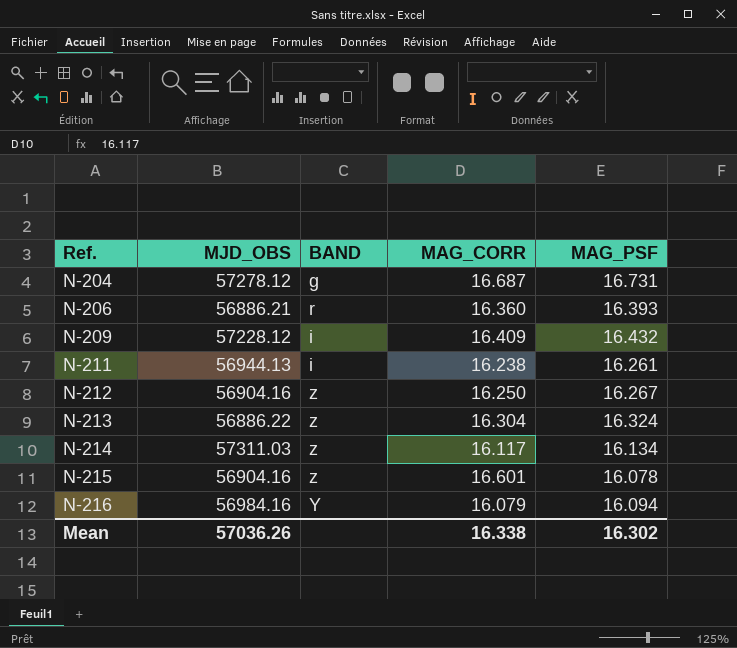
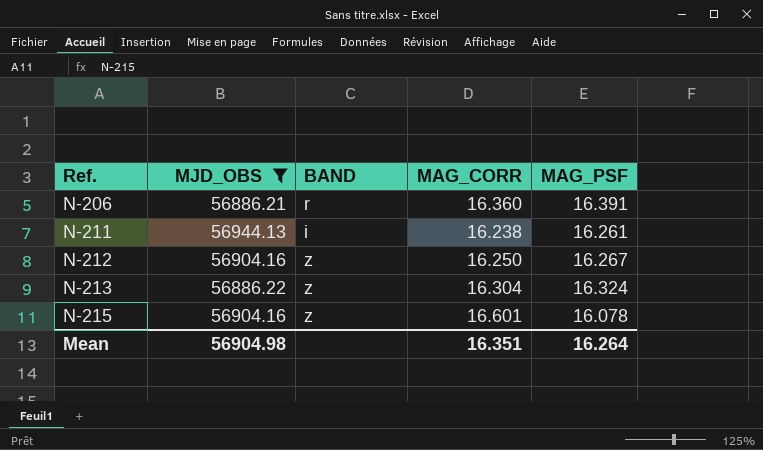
filter: none -> MJD_OBS <= 56944.13
N-206 | MAG_PSF: 16.393 -> 16.391
Mean | MJD_OBS: 57036.26 -> 56904.98
Mean | MAG_CORR: 16.338 -> 16.351
Mean | MAG_PSF: 16.302 -> 16.264

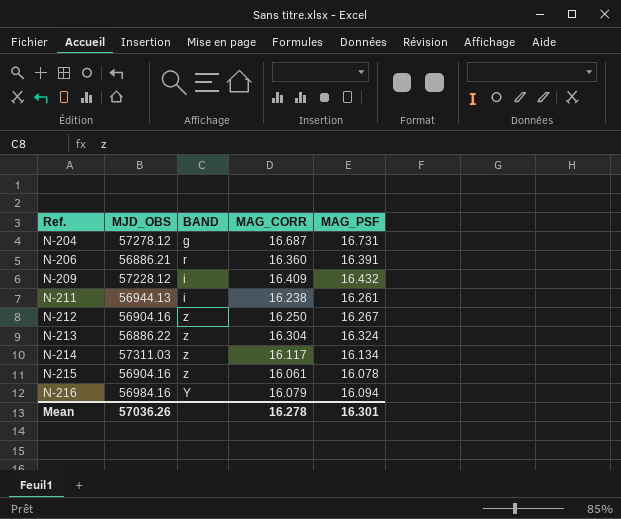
filter: MJD_OBS <= 56944.13 -> none
N-215 | MAG_CORR: 16.601 -> 16.061
Mean | MJD_OBS: 56904.98 -> 57036.26
Mean | MAG_CORR: 16.351 -> 16.278
Mean | MAG_PSF: 16.264 -> 16.301

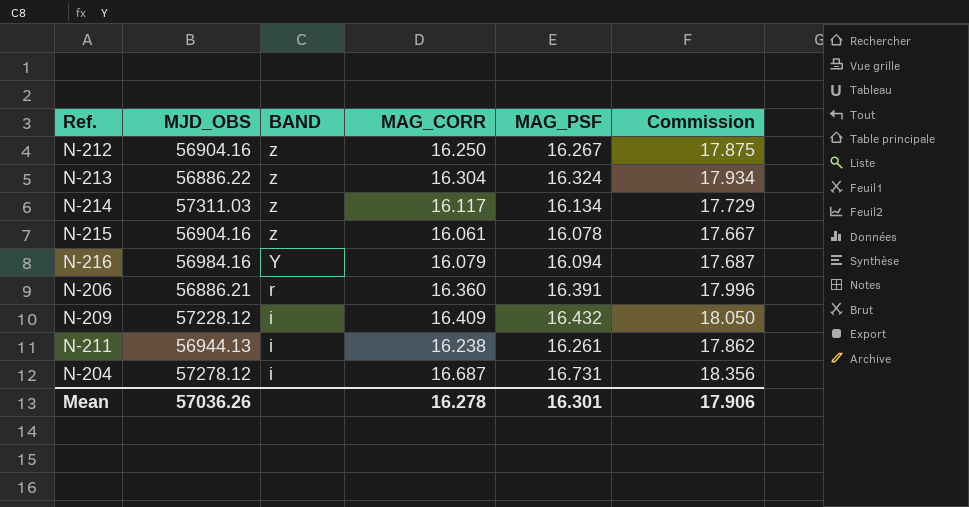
row order: Ref. ascending -> BAND descending
column Commission | formula: none -> [MAG_CORR] * 1.1
N-204 | BAND: g -> i

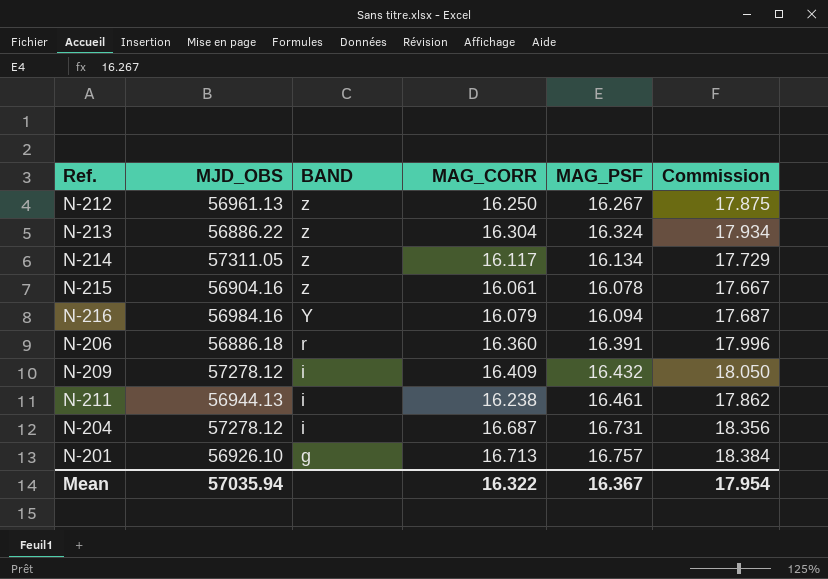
N-212 | MJD_OBS: 56904.16 -> 56961.13
N-214 | MJD_OBS: 57311.03 -> 57311.05
N-206 | MJD_OBS: 56886.21 -> 56886.18
N-209 | MJD_OBS: 57228.12 -> 57278.12
N-211 | MAG_PSF: 16.261 -> 16.461
row N-201: none -> 56926.10 | g | 16.713 | 16.757 | 18.384
Mean | MJD_OBS: 57036.26 -> 57035.94
Mean | MAG_CORR: 16.278 -> 16.322
Mean | MAG_PSF: 16.301 -> 16.367
Mean | Commission: 17.906 -> 17.954

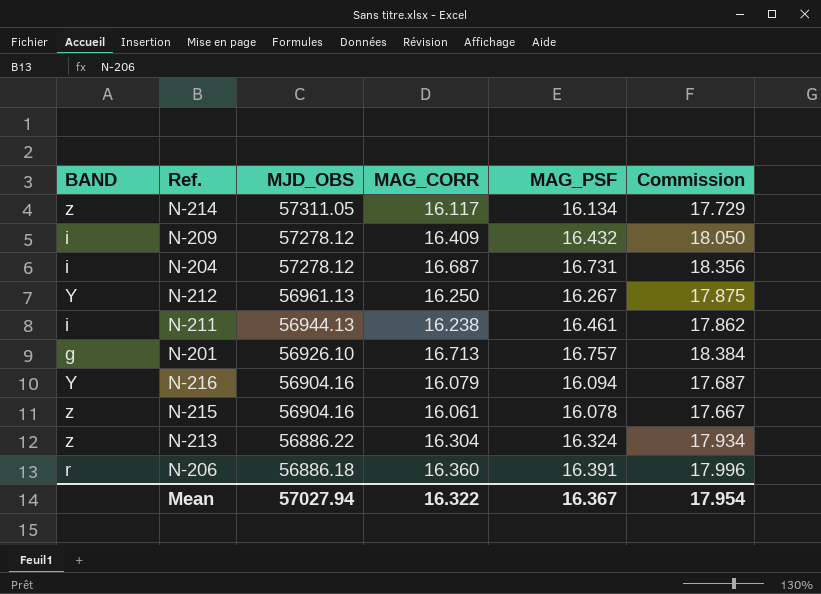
row order: BAND descending -> MJD_OBS descending
column BAND | position: 3 -> 1
N-212 | BAND: z -> Y
N-216 | MJD_OBS: 56984.16 -> 56904.16
Mean | MJD_OBS: 57035.94 -> 57027.94

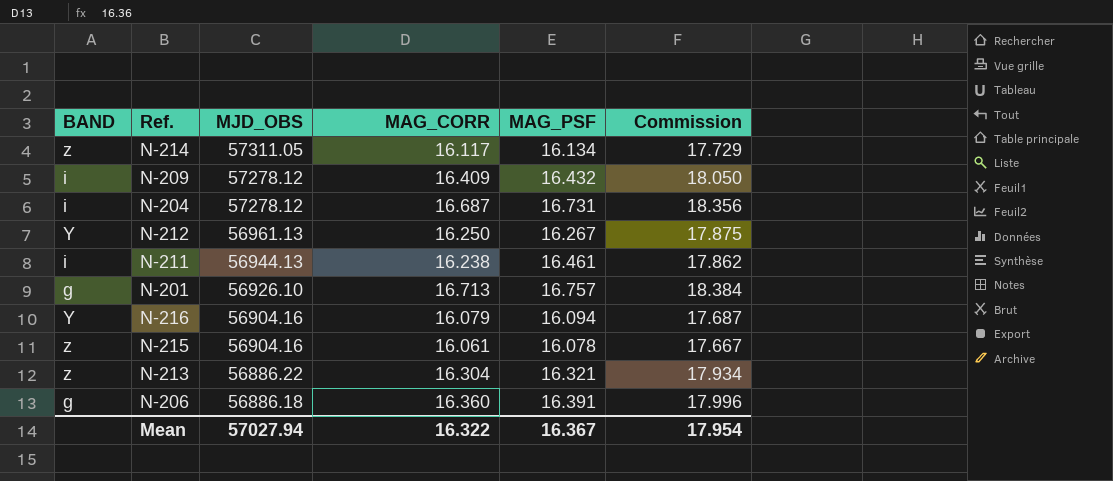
N-213 | MAG_PSF: 16.324 -> 16.321
N-206 | BAND: r -> g

